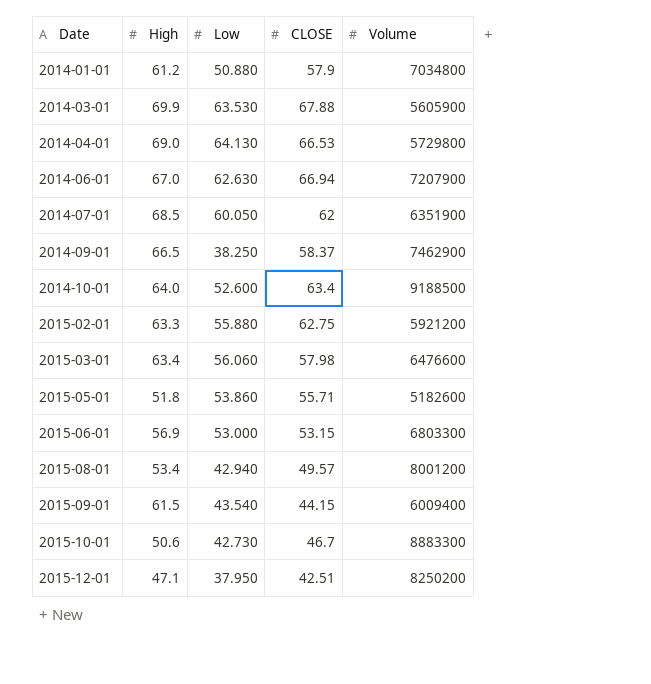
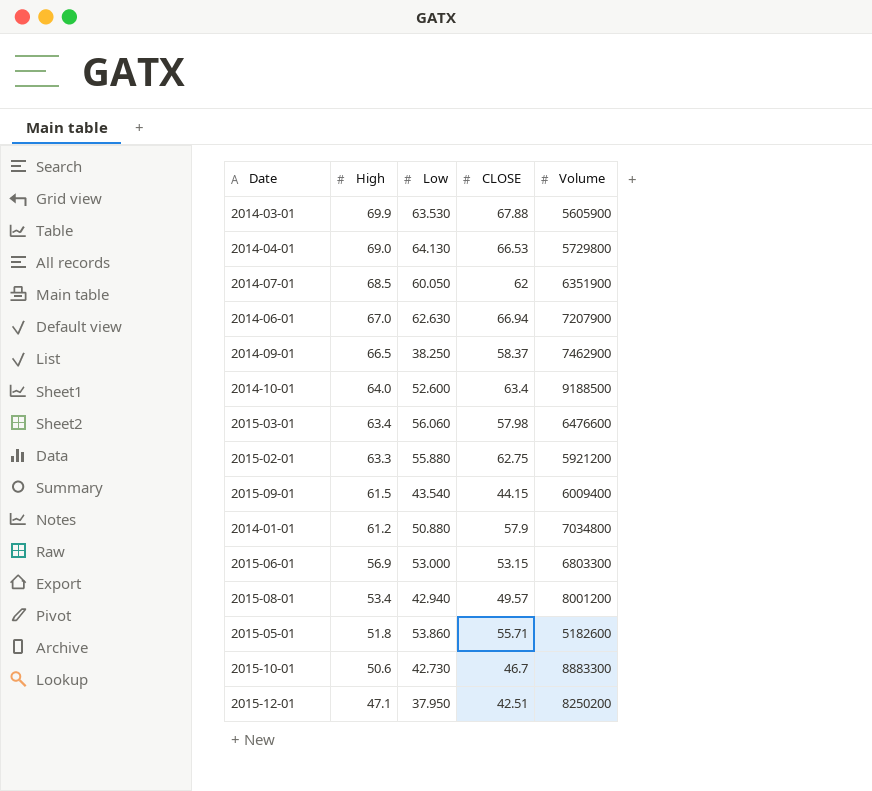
row order: Date ascending -> High descending

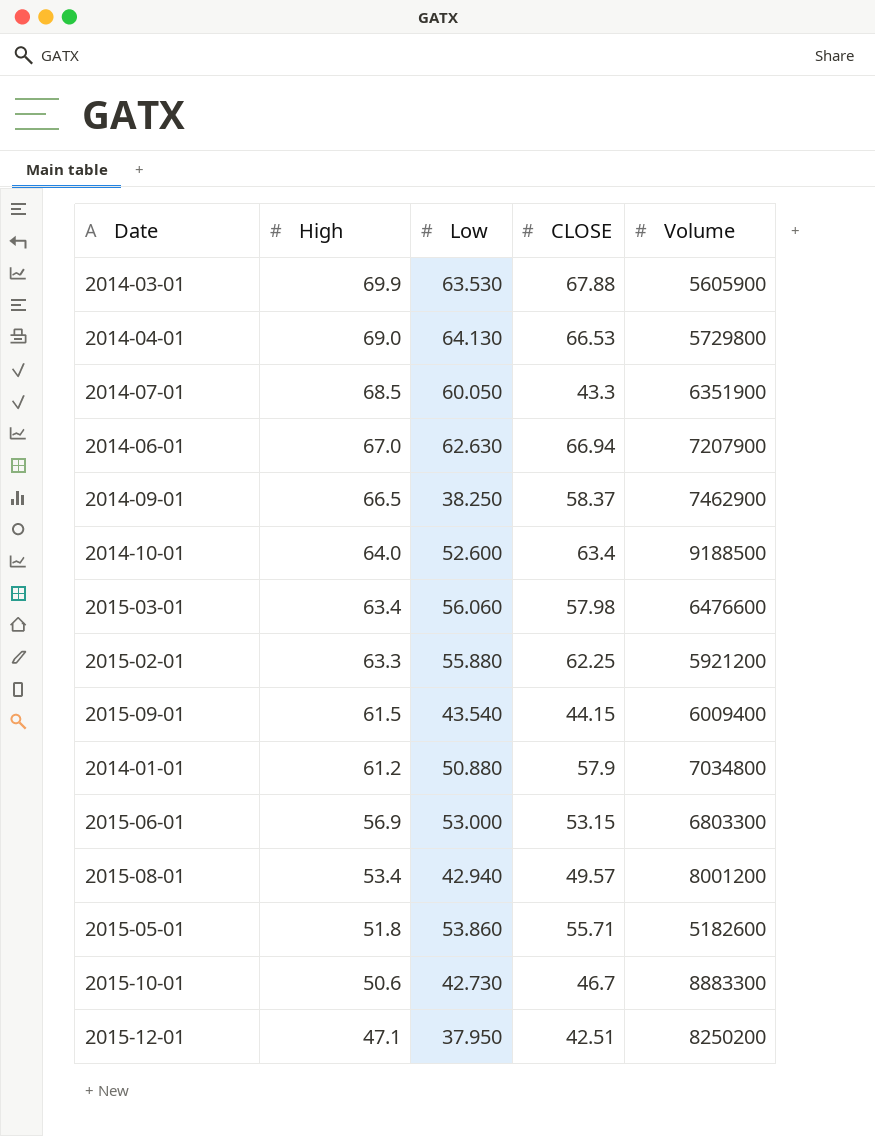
2014-07-01 | CLOSE: 62 -> 43.3
2015-02-01 | CLOSE: 62.75 -> 62.25

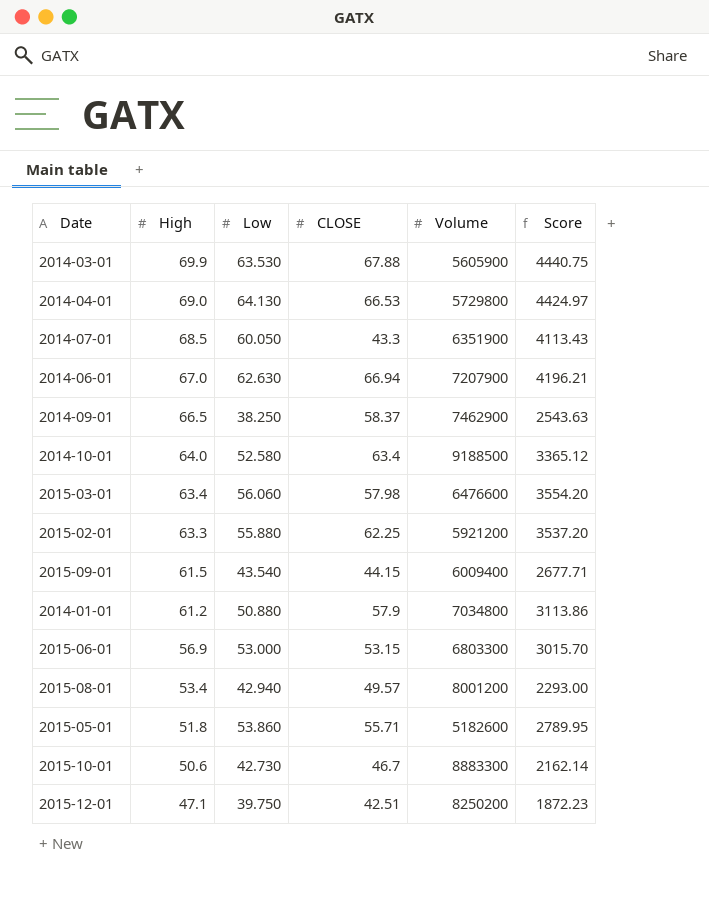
column Score | formula: none -> [High] * [Low]
2014-10-01 | Low: 52.600 -> 52.580
2015-12-01 | Low: 37.950 -> 39.750

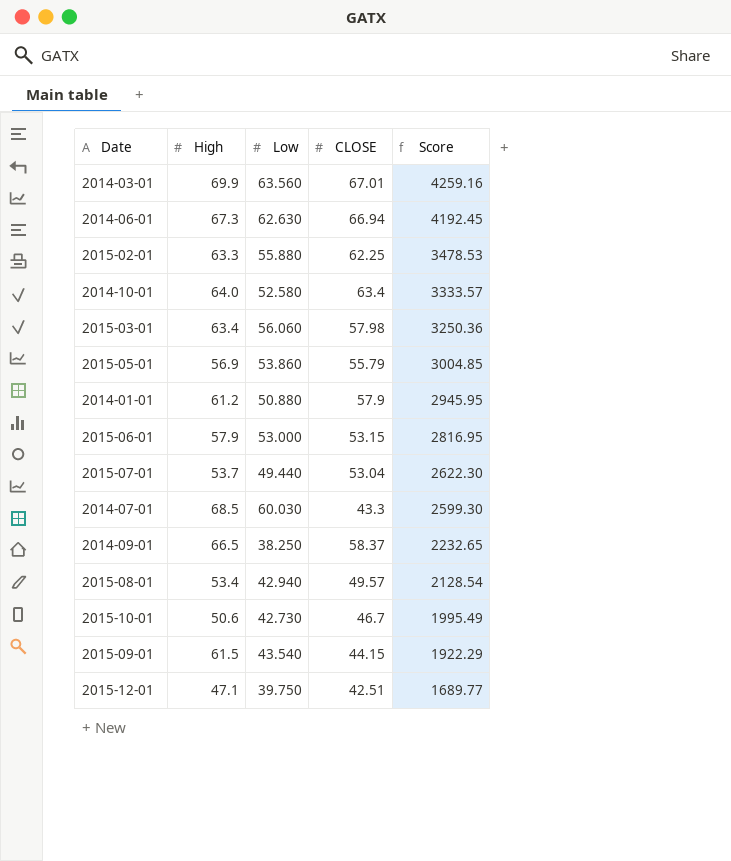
row order: High descending -> Score descending
column Volume | position: 5 -> none
column Score | formula: [High] * [Low] -> [Low] * [CLOSE]
row 2014-04-01: 69.0 | 64.130 | 66.53 | 5729800 | 4424.97 -> none
2014-03-01 | Low: 63.530 -> 63.560
2014-03-01 | CLOSE: 67.88 -> 67.01
2014-06-01 | High: 67.0 -> 67.3
2015-05-01 | High: 51.8 -> 56.9
2015-05-01 | CLOSE: 55.71 -> 55.79
2015-06-01 | High: 56.9 -> 57.9
row 2015-07-01: none -> 53.7 | 49.440 | 53.04 | 2622.30
2014-07-01 | Low: 60.050 -> 60.030

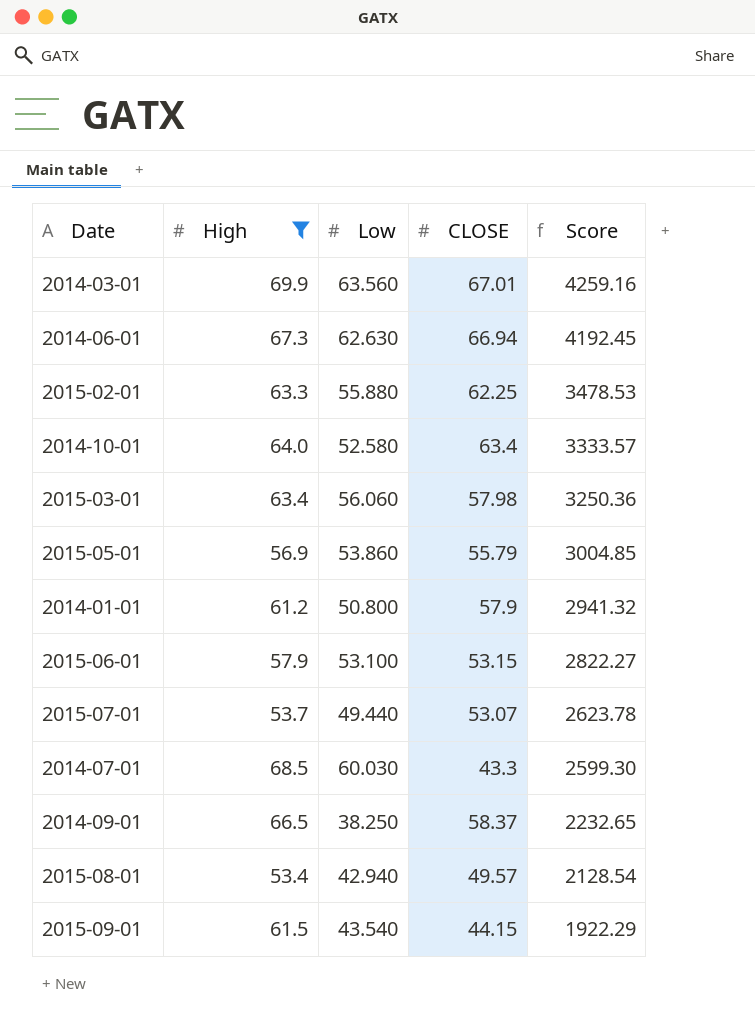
filter: none -> High >= 53.4
2014-01-01 | Low: 50.880 -> 50.800
2014-01-01 | Score: 2945.95 -> 2941.32
2015-06-01 | Low: 53.000 -> 53.100
2015-06-01 | Score: 2816.95 -> 2822.27
2015-07-01 | CLOSE: 53.04 -> 53.07
2015-07-01 | Score: 2622.30 -> 2623.78

